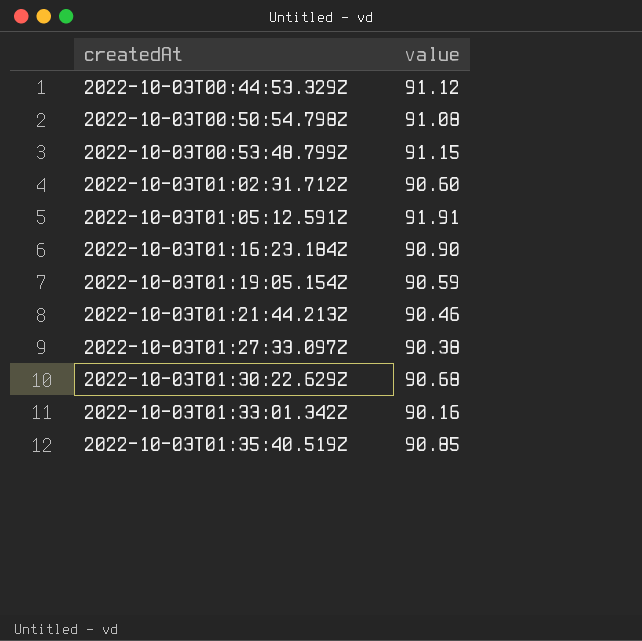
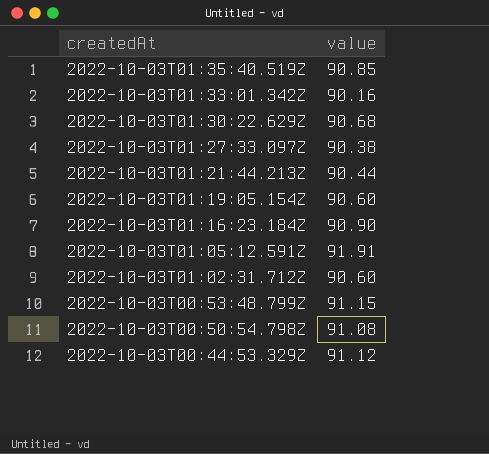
row order: createdAt ascending -> createdAt descending
2022-10-03T01:21:44.213Z | value: 90.46 -> 90.44
2022-10-03T01:19:05.154Z | value: 90.59 -> 90.60

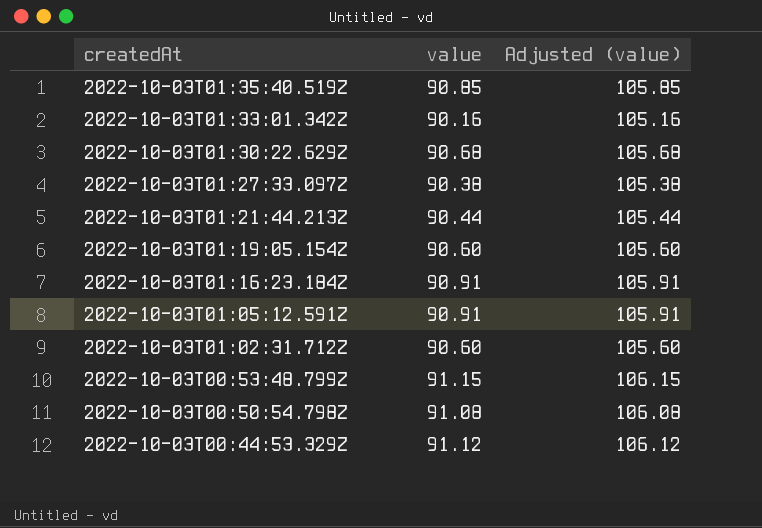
column Adjusted (value) | formula: none -> [value] + 15
2022-10-03T01:16:23.184Z | value: 90.90 -> 90.91
2022-10-03T01:05:12.591Z | value: 91.91 -> 90.91

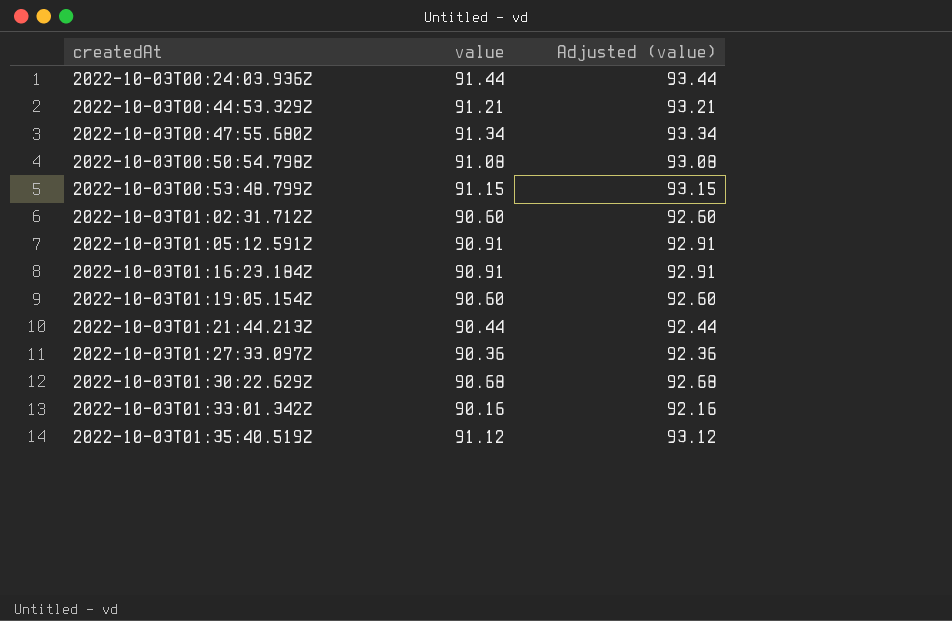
row order: createdAt descending -> createdAt ascending
column Adjusted (value) | formula: [value] + 15 -> [value] + 2
row 2022-10-03T00:24:03.936Z: none -> 91.44 | 93.44
2022-10-03T00:44:53.329Z | value: 91.12 -> 91.21
row 2022-10-03T00:47:55.680Z: none -> 91.34 | 93.34
2022-10-03T01:27:33.097Z | value: 90.38 -> 90.36
2022-10-03T01:35:40.519Z | value: 90.85 -> 91.12

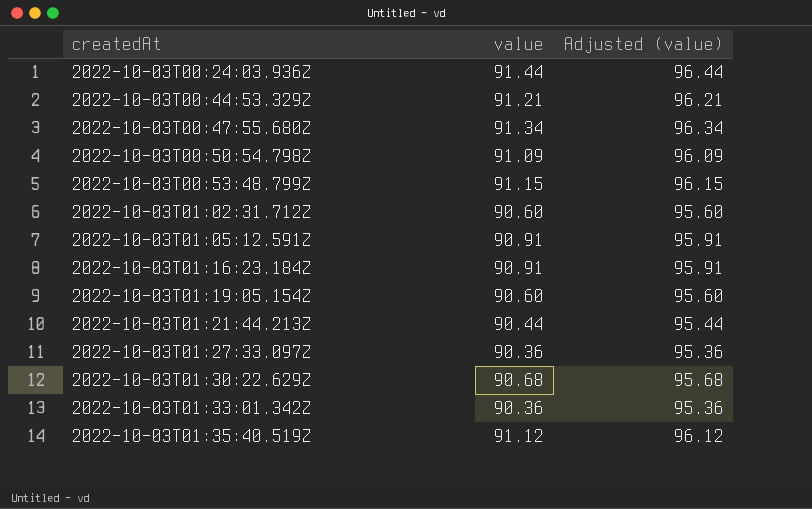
column Adjusted (value) | formula: [value] + 2 -> [value] + 5
2022-10-03T00:50:54.798Z | value: 91.08 -> 91.09
2022-10-03T01:33:01.342Z | value: 90.16 -> 90.36

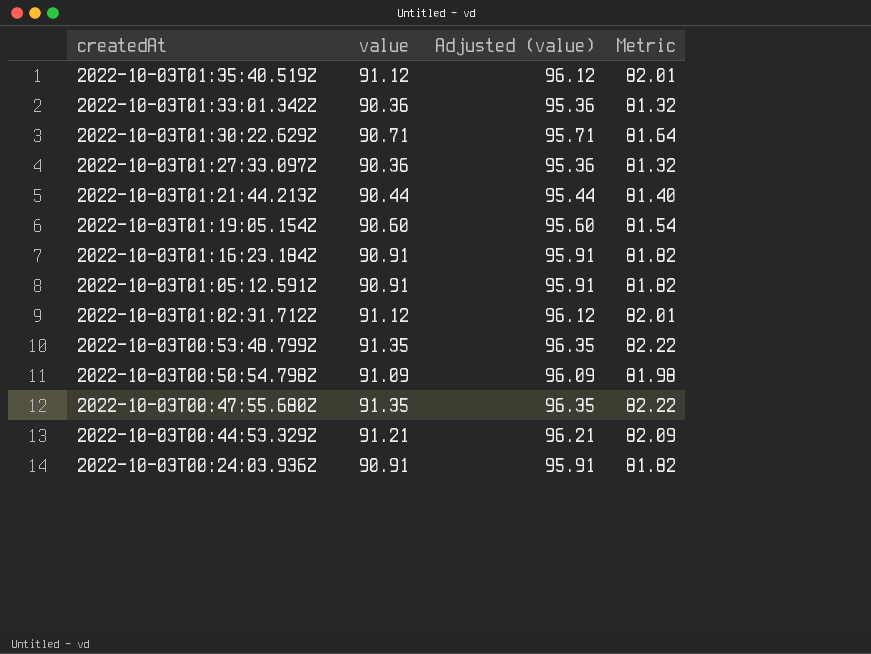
row order: createdAt ascending -> createdAt descending
column Metric | formula: none -> [value] * 0.9
2022-10-03T01:30:22.629Z | value: 90.68 -> 90.71
2022-10-03T01:30:22.629Z | Adjusted (value): 95.68 -> 95.71
2022-10-03T01:02:31.712Z | value: 90.60 -> 91.12
2022-10-03T01:02:31.712Z | Adjusted (value): 95.60 -> 96.12
2022-10-03T00:53:48.799Z | value: 91.15 -> 91.35
2022-10-03T00:53:48.799Z | Adjusted (value): 96.15 -> 96.35
2022-10-03T00:47:55.680Z | value: 91.34 -> 91.35
2022-10-03T00:47:55.680Z | Adjusted (value): 96.34 -> 96.35
2022-10-03T00:24:03.936Z | value: 91.44 -> 90.91
2022-10-03T00:24:03.936Z | Adjusted (value): 96.44 -> 95.91

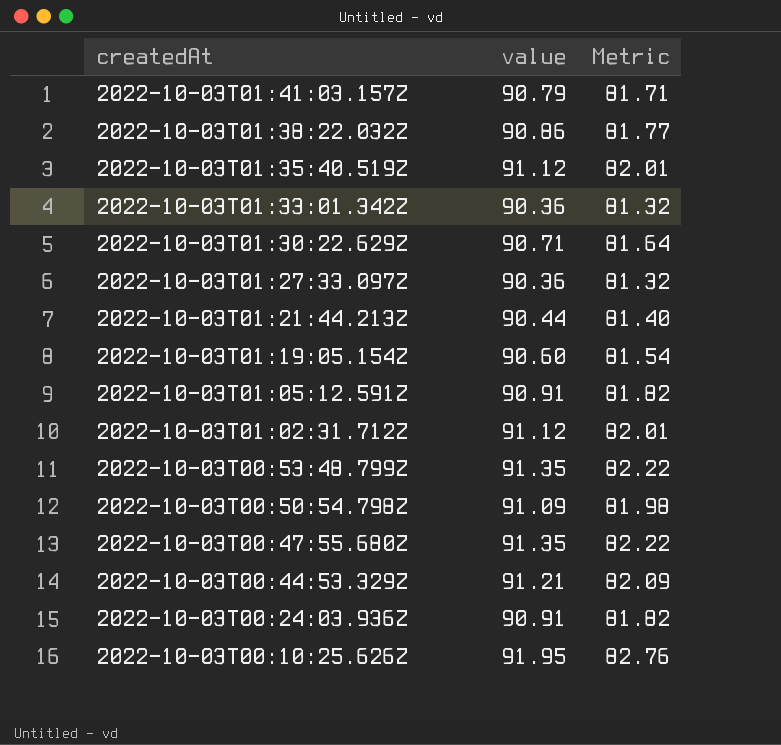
column Adjusted (value) | formula: [value] + 5 -> none
row 2022-10-03T01:16:23.184Z: 90.91 | 95.91 | 81.82 -> none
row 2022-10-03T01:41:03.157Z: none -> 90.79 | 81.71
row 2022-10-03T01:38:22.032Z: none -> 90.86 | 81.77
row 2022-10-03T00:10:25.626Z: none -> 91.95 | 82.76

